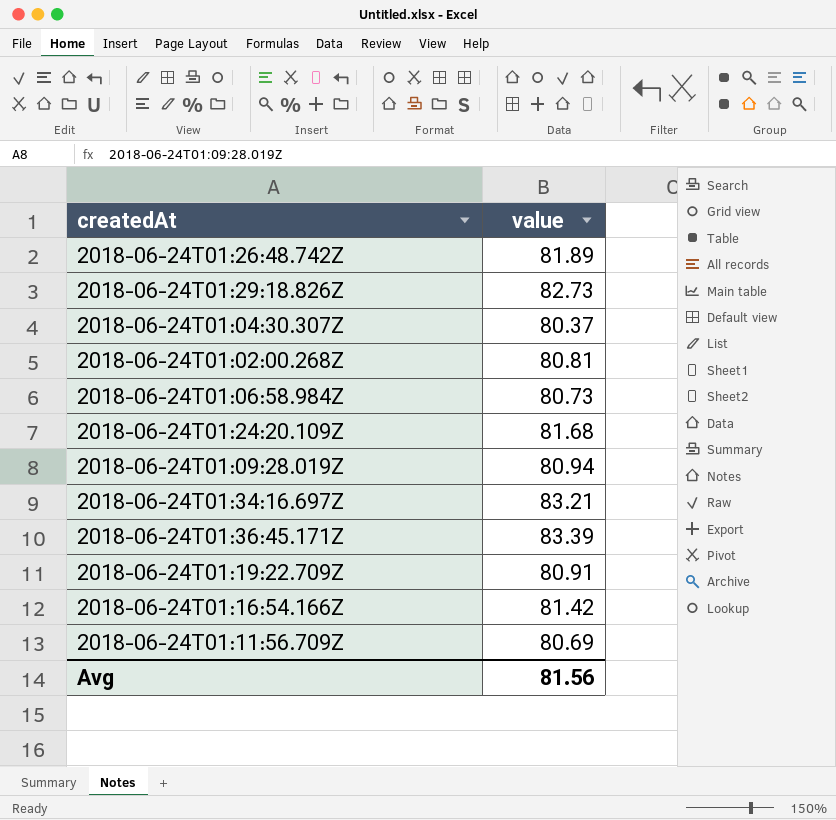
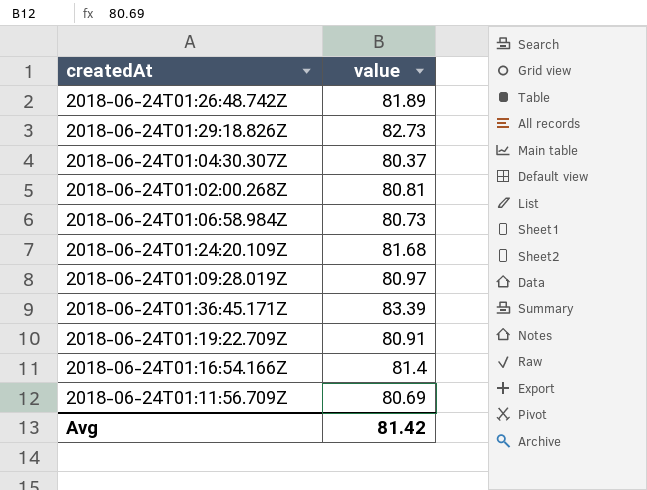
row 2018-06-24T01:34:16.697Z: 83.21 -> none
2018-06-24T01:09:28.019Z | value: 80.94 -> 80.97
2018-06-24T01:16:54.166Z | value: 81.42 -> 81.4
Avg | value: 81.56 -> 81.42

